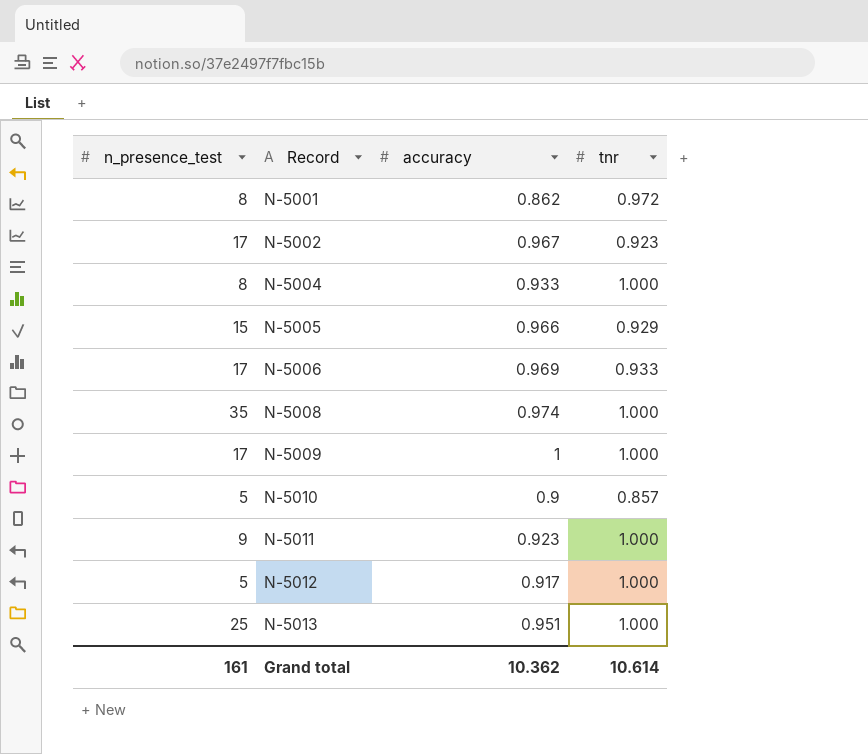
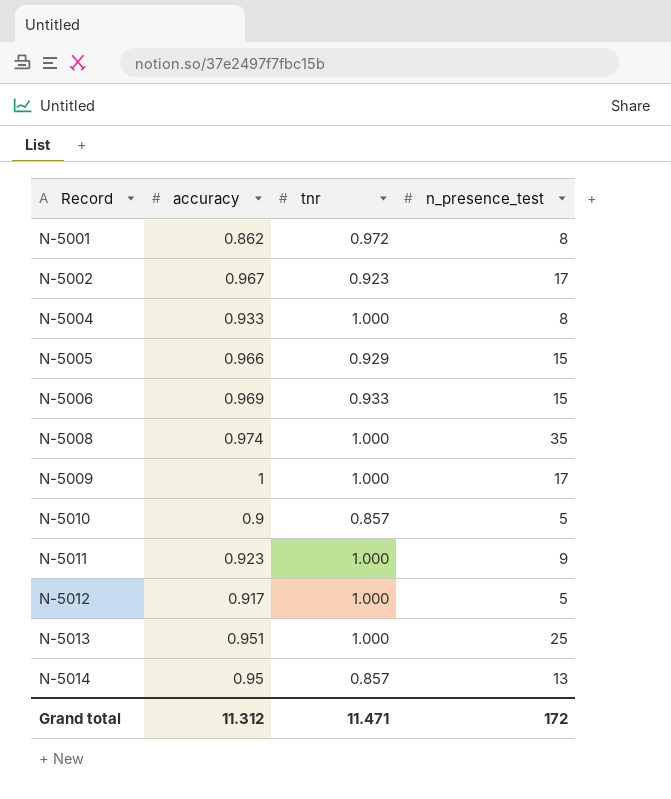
column n_presence_test | position: 1 -> 4
N-5006 | n_presence_test: 17 -> 15
row N-5014: none -> 0.95 | 0.857 | 13
Grand total | accuracy: 10.362 -> 11.312
Grand total | tnr: 10.614 -> 11.471
Grand total | n_presence_test: 161 -> 172

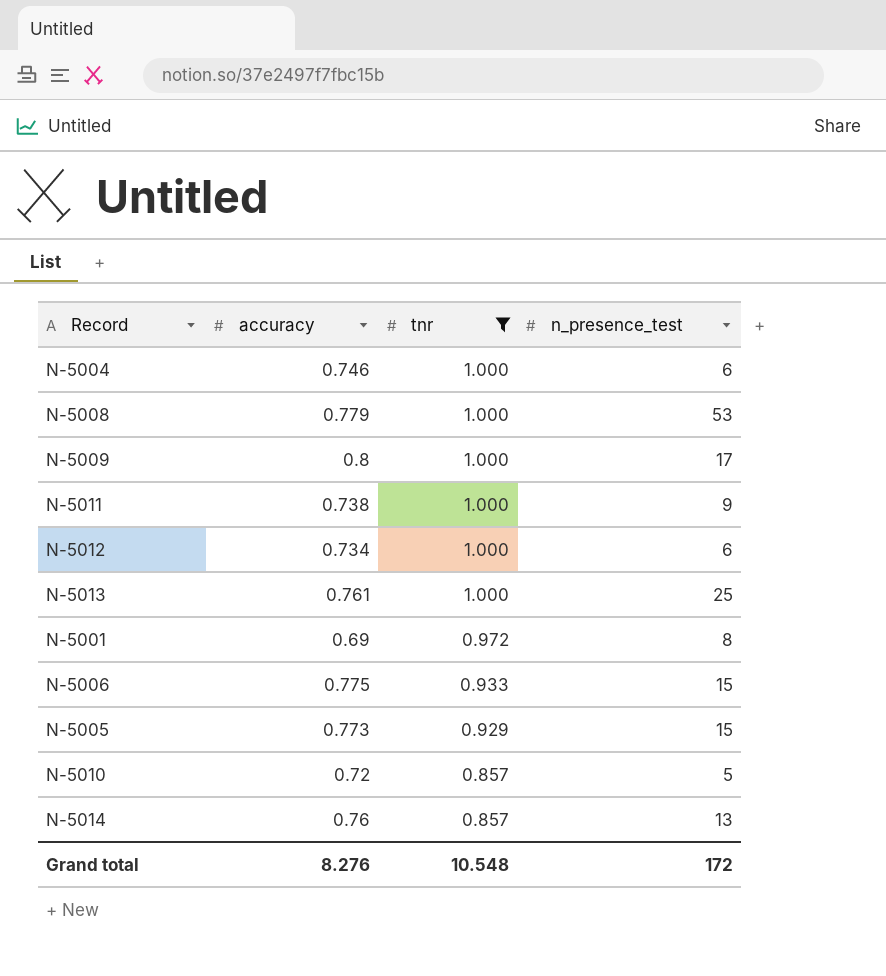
filter: none -> tnr != 0.923
row order: Record ascending -> tnr descending
N-5004 | accuracy: 0.933 -> 0.746
N-5004 | n_presence_test: 8 -> 6
N-5008 | accuracy: 0.974 -> 0.779
N-5008 | n_presence_test: 35 -> 53
N-5009 | accuracy: 1 -> 0.8
N-5011 | accuracy: 0.923 -> 0.738
N-5012 | accuracy: 0.917 -> 0.734
N-5012 | n_presence_test: 5 -> 6
N-5013 | accuracy: 0.951 -> 0.761
N-5001 | accuracy: 0.862 -> 0.69
N-5006 | accuracy: 0.969 -> 0.775
N-5005 | accuracy: 0.966 -> 0.773
N-5010 | accuracy: 0.9 -> 0.72
N-5014 | accuracy: 0.95 -> 0.76
Grand total | accuracy: 11.312 -> 8.276
Grand total | tnr: 11.471 -> 10.548

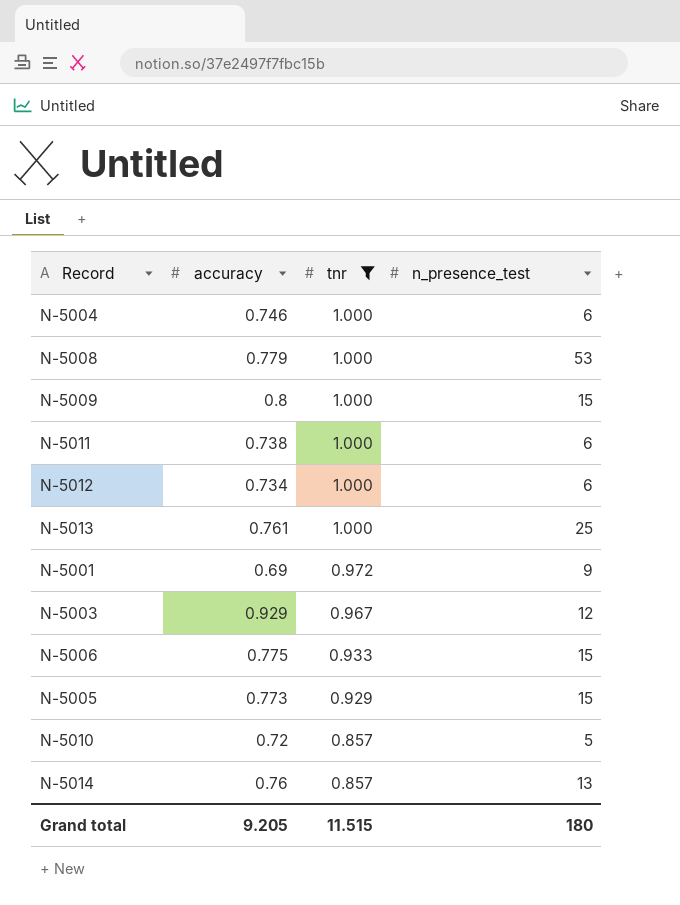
N-5009 | n_presence_test: 17 -> 15
N-5011 | n_presence_test: 9 -> 6
N-5001 | n_presence_test: 8 -> 9
row N-5003: none -> 0.929 | 0.967 | 12
Grand total | accuracy: 8.276 -> 9.205
Grand total | tnr: 10.548 -> 11.515
Grand total | n_presence_test: 172 -> 180

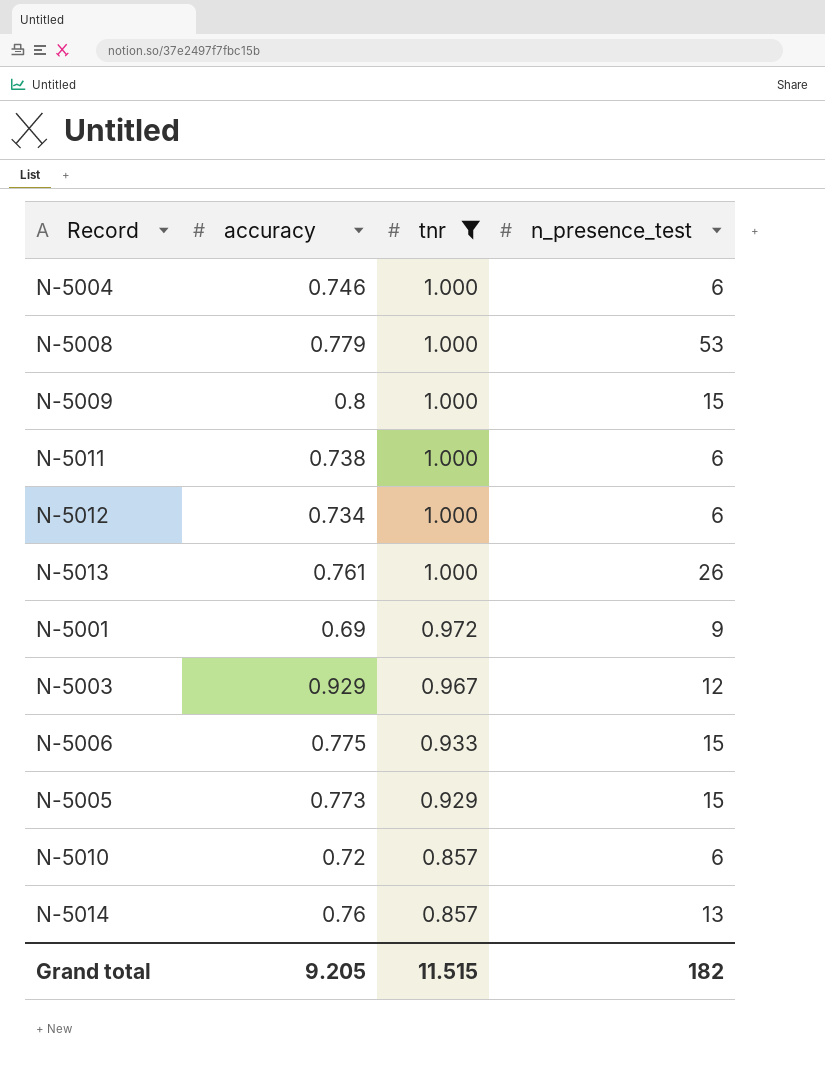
N-5013 | n_presence_test: 25 -> 26
N-5010 | n_presence_test: 5 -> 6
Grand total | n_presence_test: 180 -> 182

